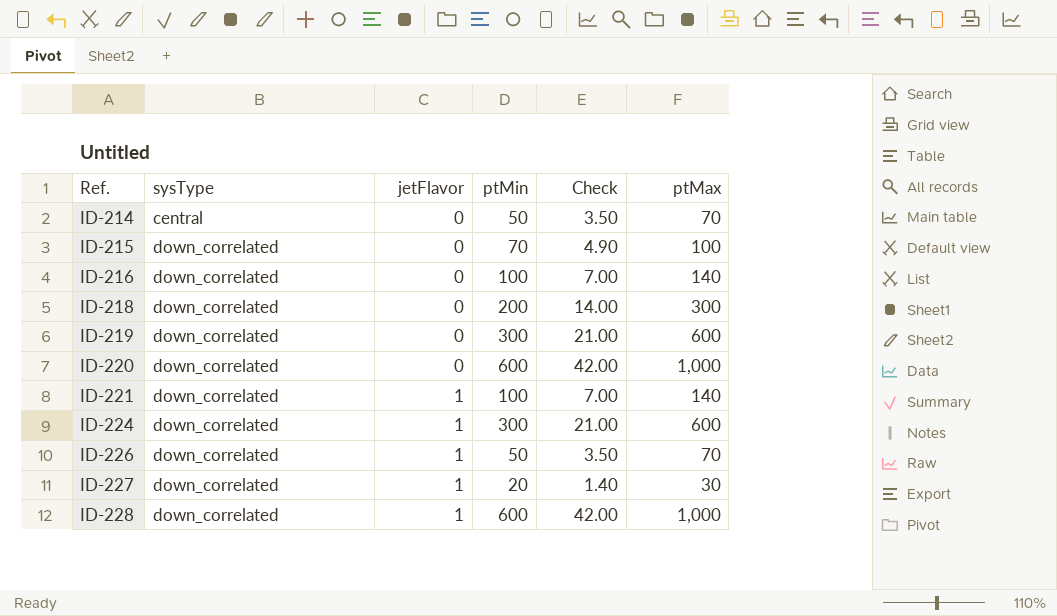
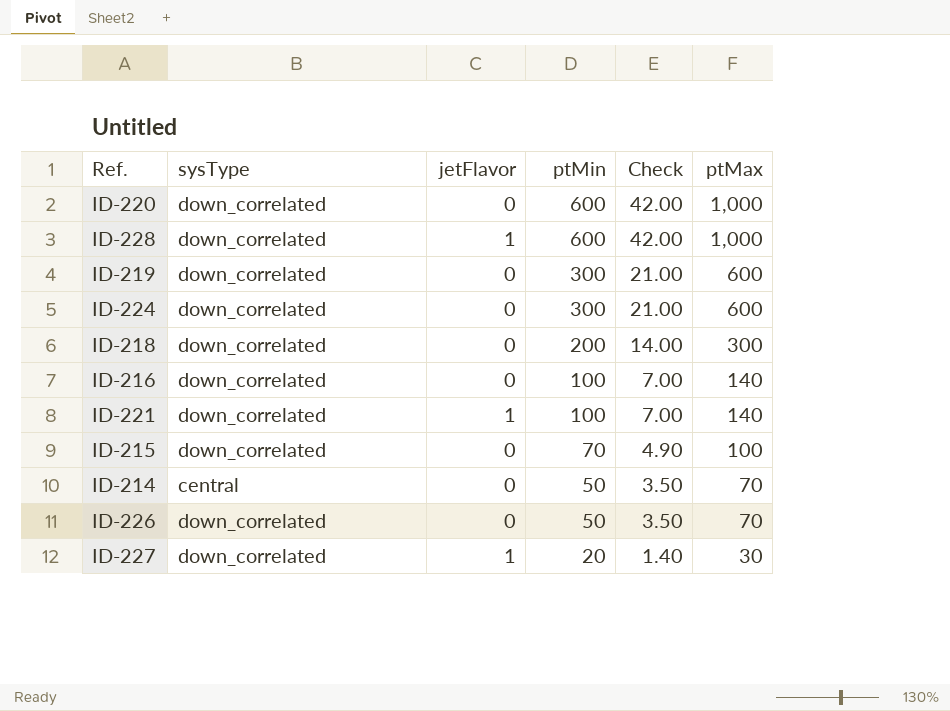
row order: Ref. ascending -> ptMin descending
ID-224 | jetFlavor: 1 -> 0
ID-226 | jetFlavor: 1 -> 0

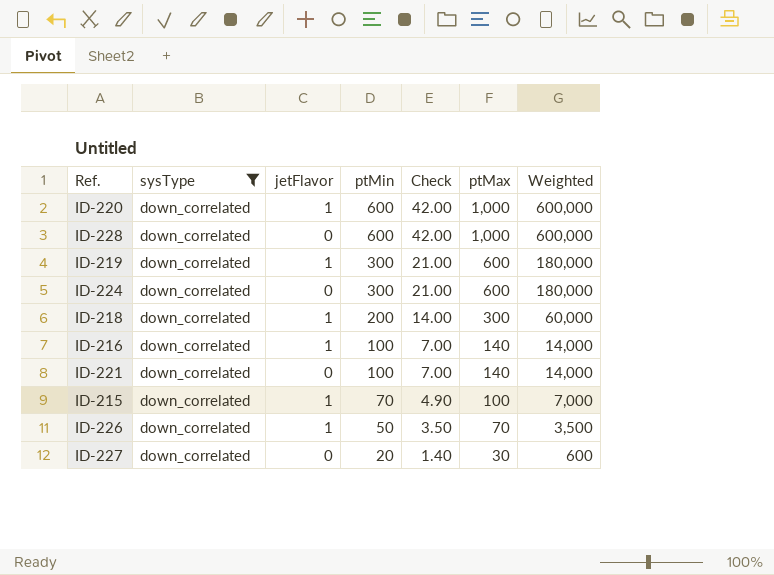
filter: none -> sysType = down_correlated
column Weighted | formula: none -> [ptMin] * [ptMax]
ID-220 | jetFlavor: 0 -> 1
ID-228 | jetFlavor: 1 -> 0
ID-219 | jetFlavor: 0 -> 1
ID-218 | jetFlavor: 0 -> 1
ID-216 | jetFlavor: 0 -> 1
ID-221 | jetFlavor: 1 -> 0
ID-215 | jetFlavor: 0 -> 1
ID-226 | jetFlavor: 0 -> 1
ID-227 | jetFlavor: 1 -> 0

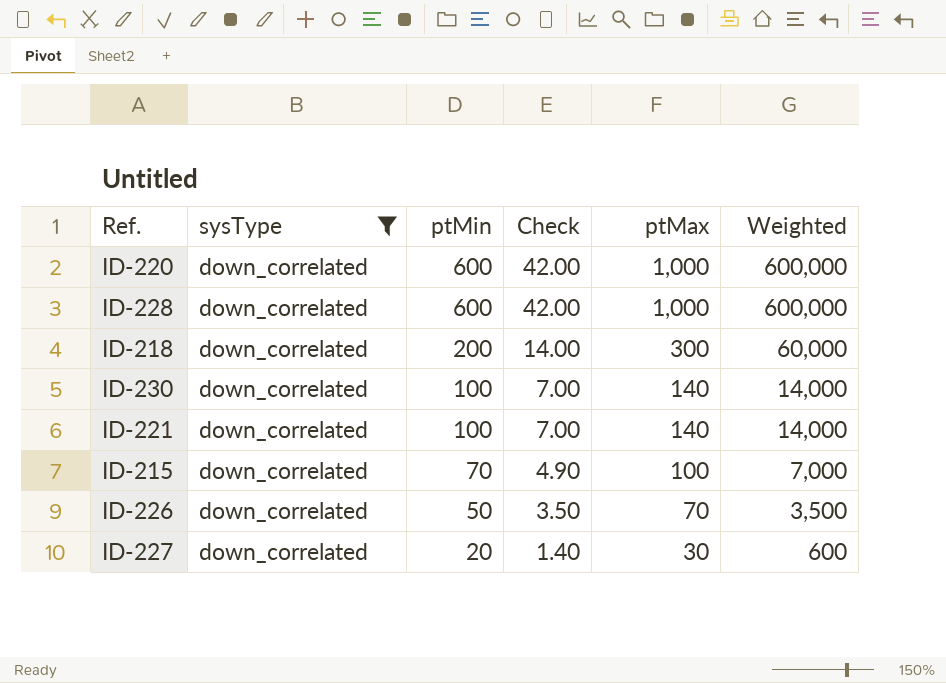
column jetFlavor | position: 3 -> none
row ID-219: down_correlated | 1 | 300 | 21.00 | 600 | 180,000 -> none
row ID-224: down_correlated | 0 | 300 | 21.00 | 600 | 180,000 -> none
row ID-216: down_correlated | 1 | 100 | 7.00 | 140 | 14,000 -> none
row ID-230: none -> down_correlated | 100 | 7.00 | 140 | 14,000

